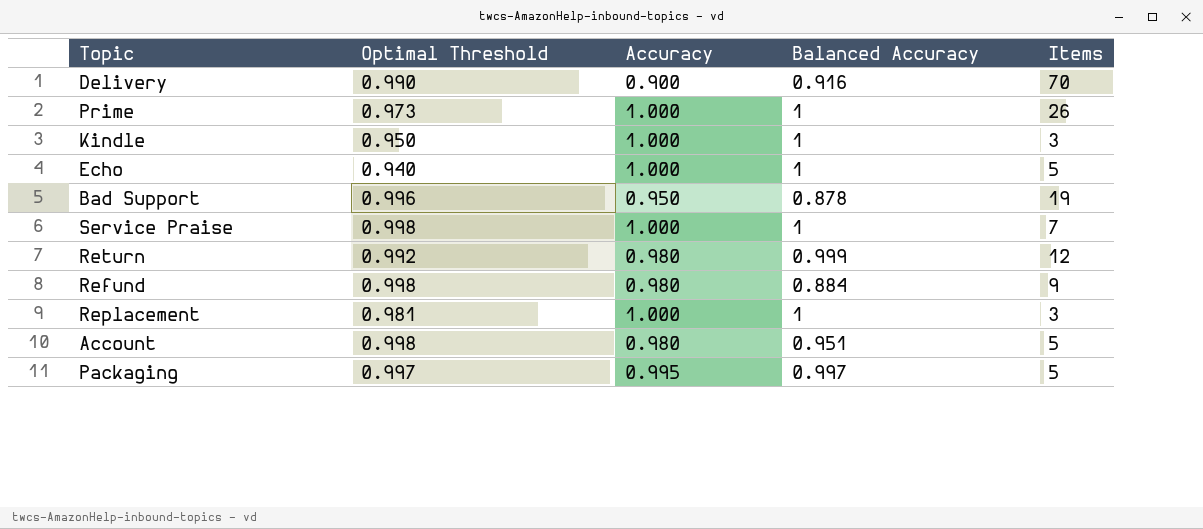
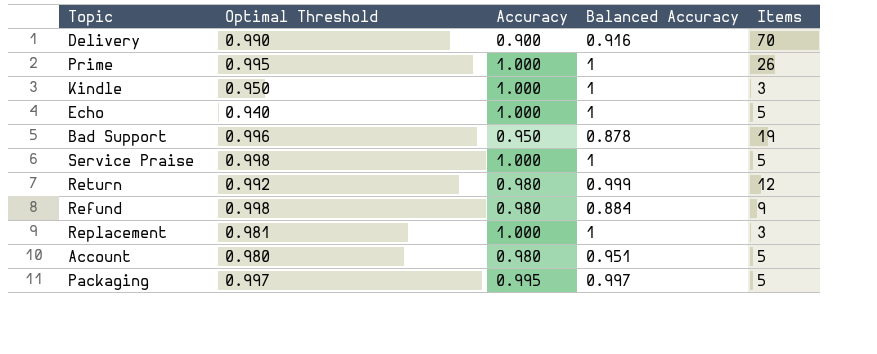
Prime | Optimal Threshold: 0.973 -> 0.995
Service Praise | Items: 7 -> 5
Account | Optimal Threshold: 0.998 -> 0.980

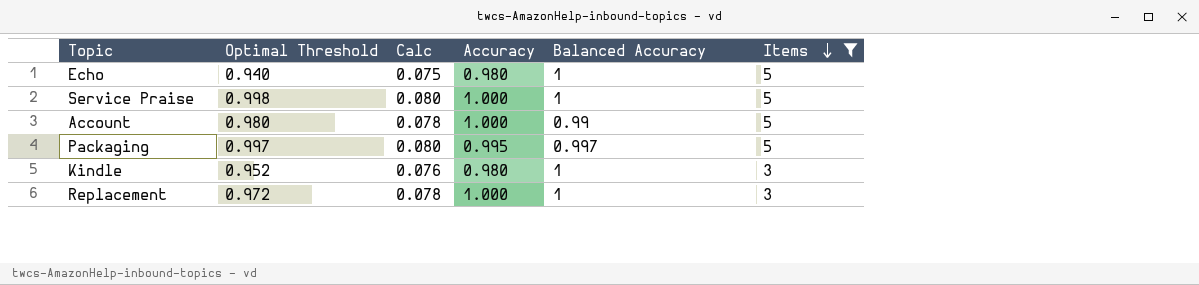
filter: none -> Items <= 5
row order: none -> Items descending
column Calc | formula: none -> [Optimal Threshold] * 0.08
Echo | Accuracy: 1.000 -> 0.980
Account | Accuracy: 0.980 -> 1.000
Account | Balanced Accuracy: 0.951 -> 0.99
Kindle | Optimal Threshold: 0.950 -> 0.952
Kindle | Accuracy: 1.000 -> 0.980
Replacement | Optimal Threshold: 0.981 -> 0.972

